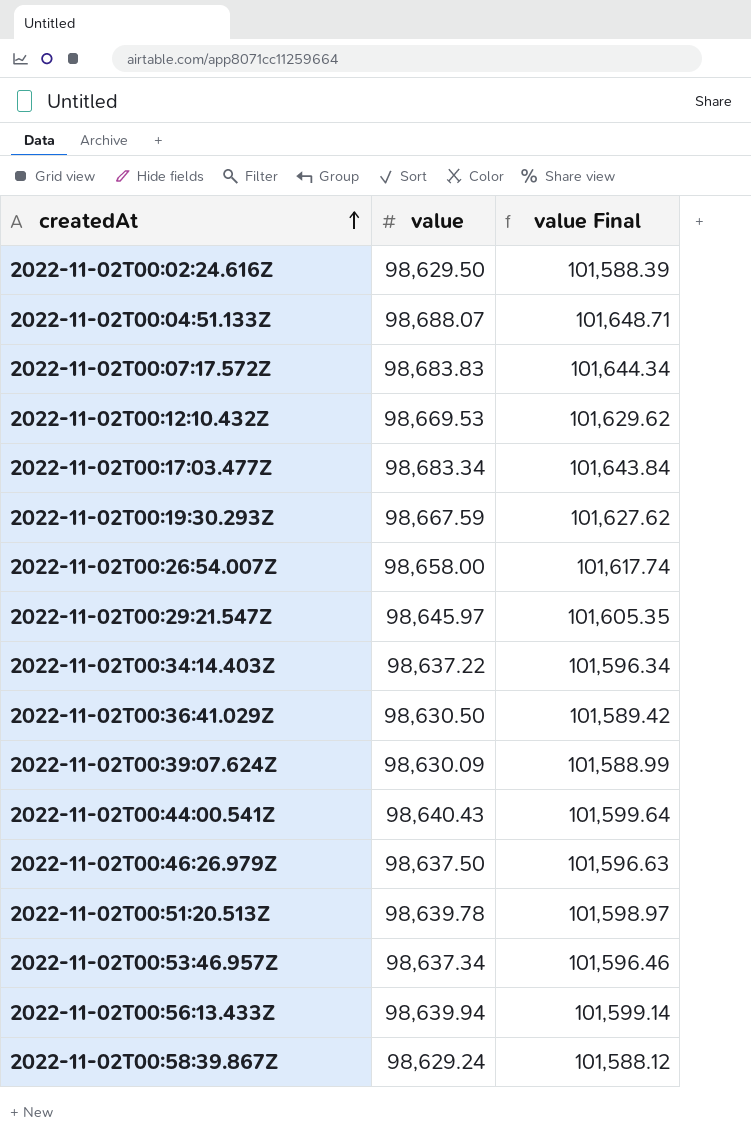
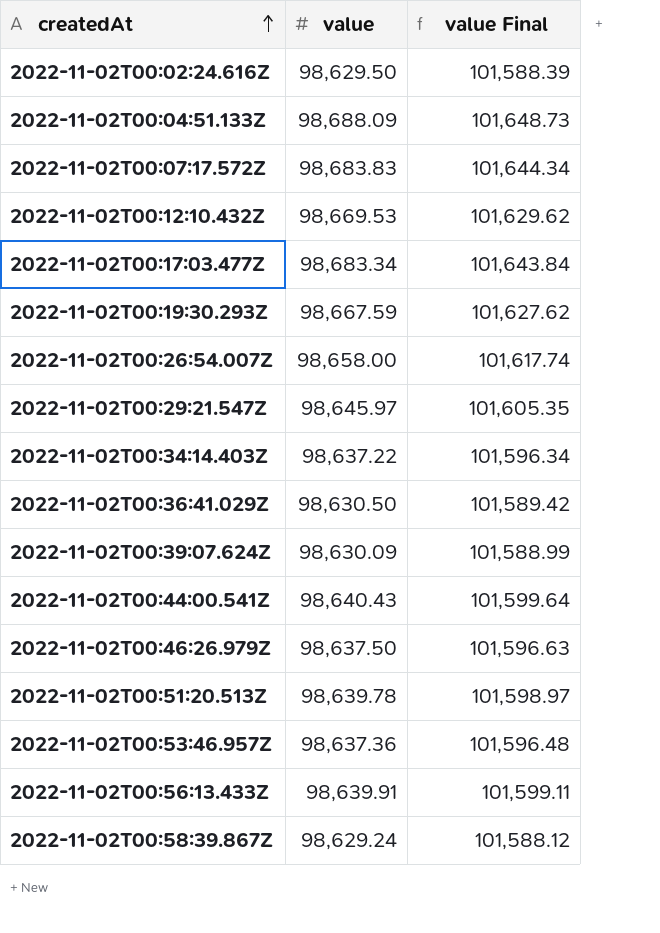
2022-11-02T00:04:51.133Z | value: 98,688.07 -> 98,688.09
2022-11-02T00:04:51.133Z | value Final: 101,648.71 -> 101,648.73
2022-11-02T00:53:46.957Z | value: 98,637.34 -> 98,637.36
2022-11-02T00:53:46.957Z | value Final: 101,596.46 -> 101,596.48
2022-11-02T00:56:13.433Z | value: 98,639.94 -> 98,639.91
2022-11-02T00:56:13.433Z | value Final: 101,599.14 -> 101,599.11

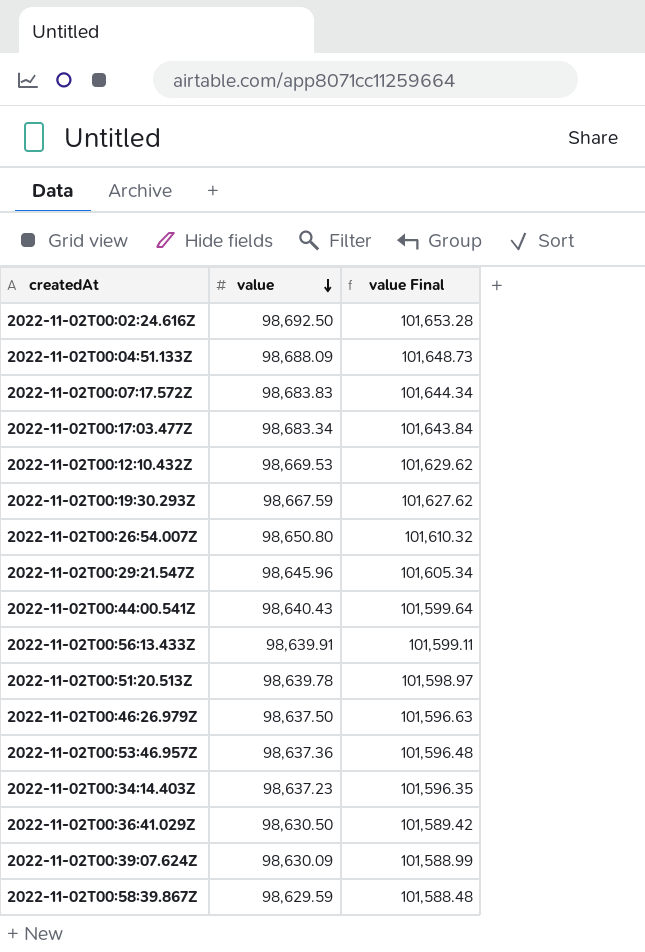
row order: createdAt ascending -> value descending
2022-11-02T00:02:24.616Z | value: 98,629.50 -> 98,692.50
2022-11-02T00:02:24.616Z | value Final: 101,588.39 -> 101,653.28
2022-11-02T00:26:54.007Z | value: 98,658.00 -> 98,650.80
2022-11-02T00:26:54.007Z | value Final: 101,617.74 -> 101,610.32
2022-11-02T00:29:21.547Z | value: 98,645.97 -> 98,645.96
2022-11-02T00:29:21.547Z | value Final: 101,605.35 -> 101,605.34
2022-11-02T00:34:14.403Z | value: 98,637.22 -> 98,637.23
2022-11-02T00:34:14.403Z | value Final: 101,596.34 -> 101,596.35
2022-11-02T00:58:39.867Z | value: 98,629.24 -> 98,629.59
2022-11-02T00:58:39.867Z | value Final: 101,588.12 -> 101,588.48

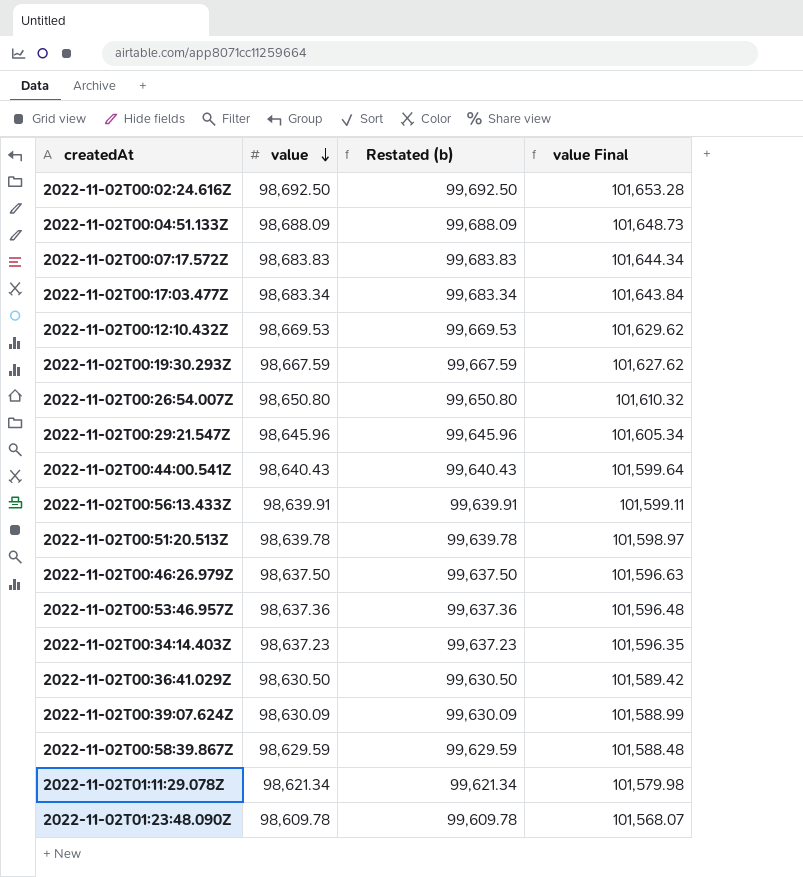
column Restated (b) | formula: none -> [value] + 1000
row 2022-11-02T01:11:29.078Z: none -> 98,621.34 | 99,621.34 | 101,579.98
row 2022-11-02T01:23:48.090Z: none -> 98,609.78 | 99,609.78 | 101,568.07

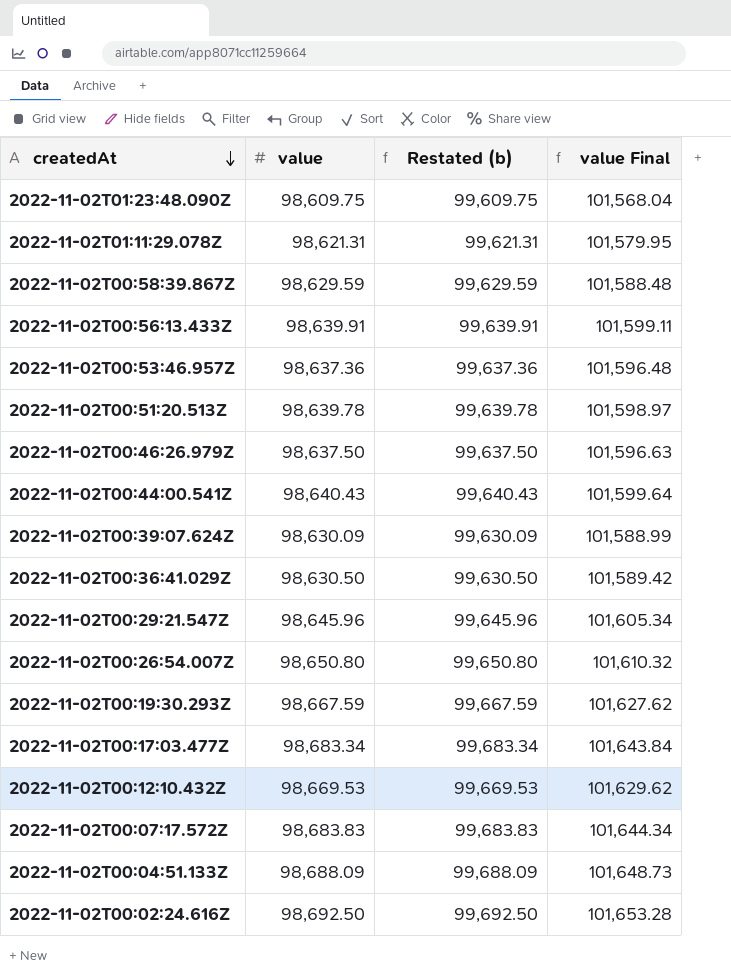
row order: value descending -> createdAt descending
row 2022-11-02T00:34:14.403Z: 98,637.23 | 99,637.23 | 101,596.35 -> none
2022-11-02T01:23:48.090Z | value: 98,609.78 -> 98,609.75
2022-11-02T01:23:48.090Z | Restated (b): 99,609.78 -> 99,609.75
2022-11-02T01:23:48.090Z | value Final: 101,568.07 -> 101,568.04
2022-11-02T01:11:29.078Z | value: 98,621.34 -> 98,621.31
2022-11-02T01:11:29.078Z | Restated (b): 99,621.34 -> 99,621.31
2022-11-02T01:11:29.078Z | value Final: 101,579.98 -> 101,579.95

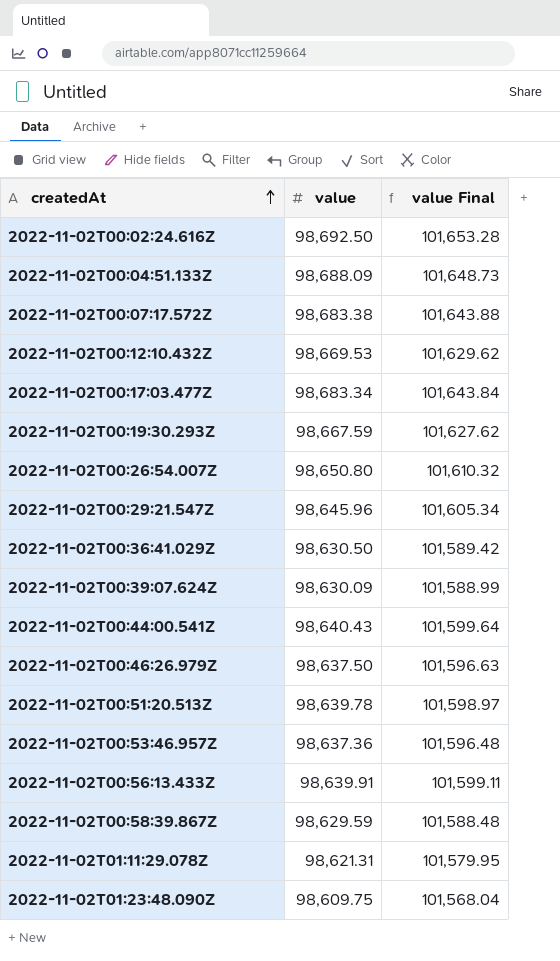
row order: createdAt descending -> createdAt ascending
column Restated (b) | formula: [value] + 1000 -> none
2022-11-02T00:07:17.572Z | value: 98,683.83 -> 98,683.38
2022-11-02T00:07:17.572Z | value Final: 101,644.34 -> 101,643.88

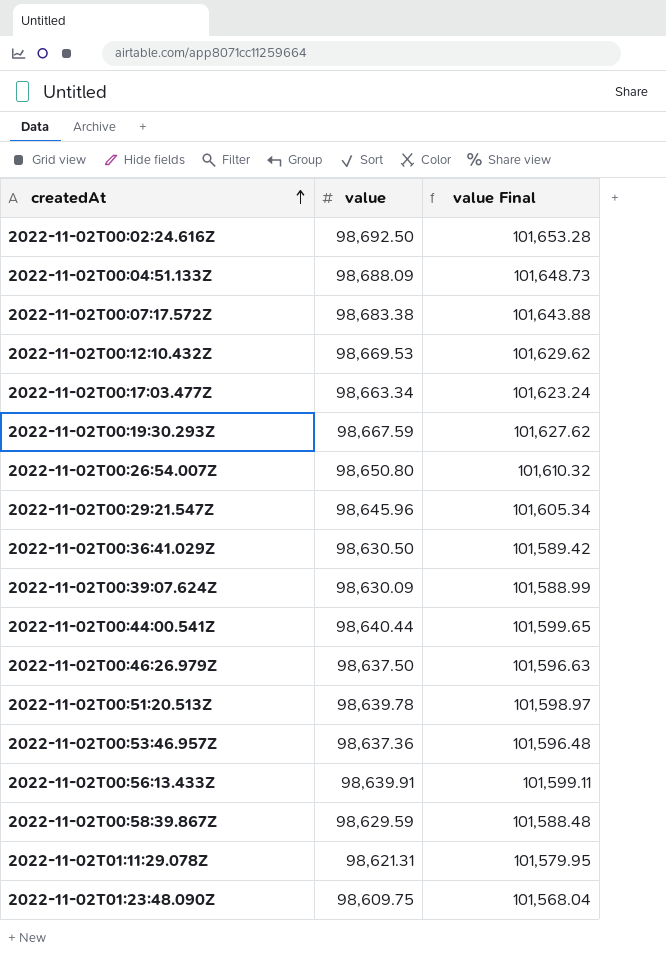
2022-11-02T00:17:03.477Z | value: 98,683.34 -> 98,663.34
2022-11-02T00:17:03.477Z | value Final: 101,643.84 -> 101,623.24
2022-11-02T00:44:00.541Z | value: 98,640.43 -> 98,640.44
2022-11-02T00:44:00.541Z | value Final: 101,599.64 -> 101,599.65

